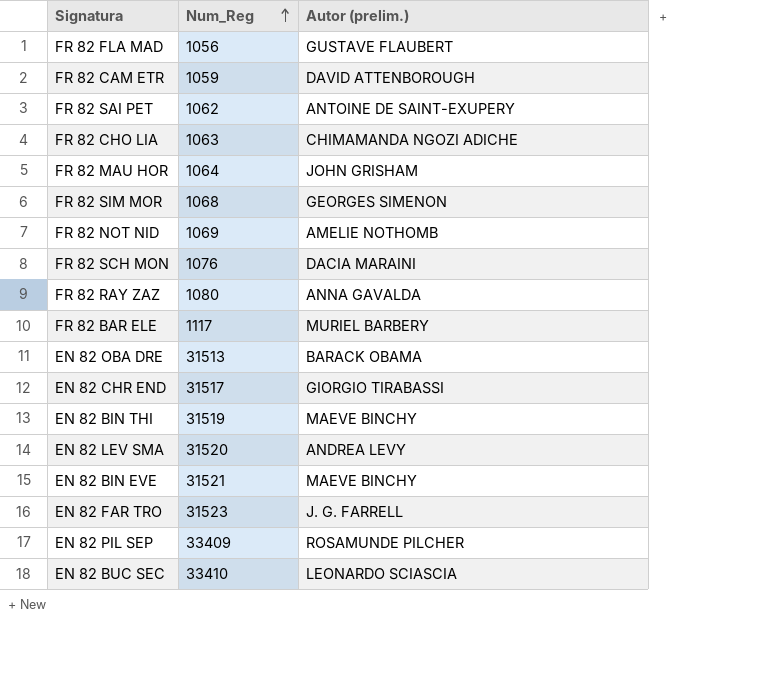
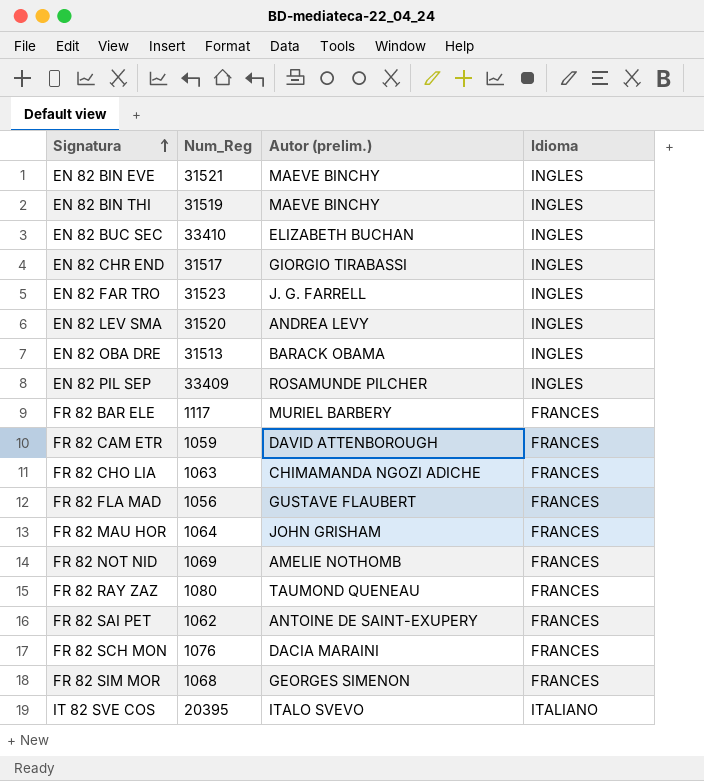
row order: Num_Reg ascending -> Signatura ascending
column Idioma | position: none -> 4
EN 82 BUC SEC | Autor (prelim.): LEONARDO SCIASCIA -> ELIZABETH BUCHAN
FR 82 RAY ZAZ | Autor (prelim.): ANNA GAVALDA -> TAUMOND QUENEAU
row IT 82 SVE COS: none -> 20395 | ITALO SVEVO | ITALIANO

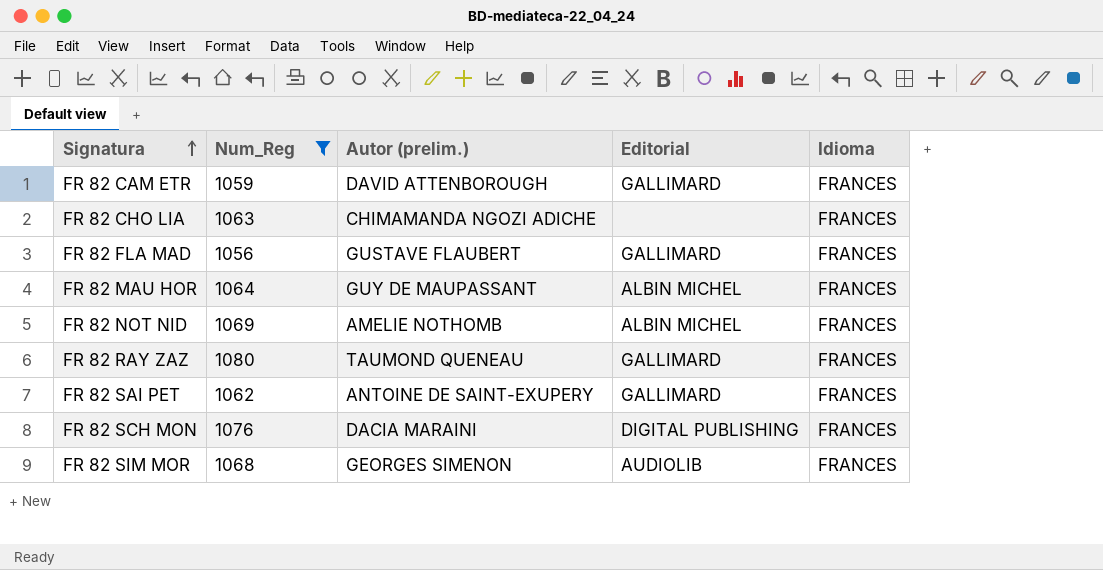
filter: none -> Num_Reg <= 1080
column Editorial | position: none -> 4
FR 82 MAU HOR | Autor (prelim.): JOHN GRISHAM -> GUY DE MAUPASSANT

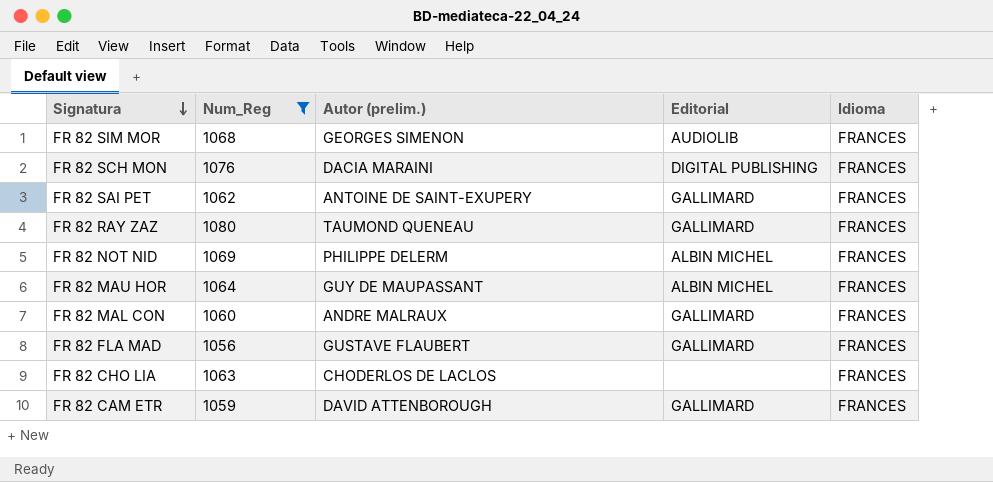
row order: Signatura ascending -> Signatura descending
FR 82 NOT NID | Autor (prelim.): AMELIE NOTHOMB -> PHILIPPE DELERM
row FR 82 MAL CON: none -> 1060 | ANDRE MALRAUX | GALLIMARD | FRANCES
FR 82 CHO LIA | Autor (prelim.): CHIMAMANDA NGOZI ADICHE -> CHODERLOS DE LACLOS

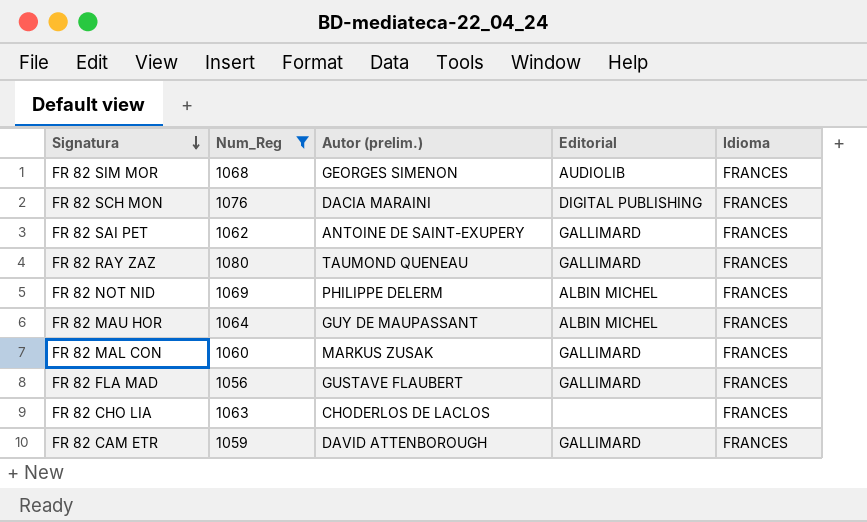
FR 82 MAL CON | Autor (prelim.): ANDRE MALRAUX -> MARKUS ZUSAK

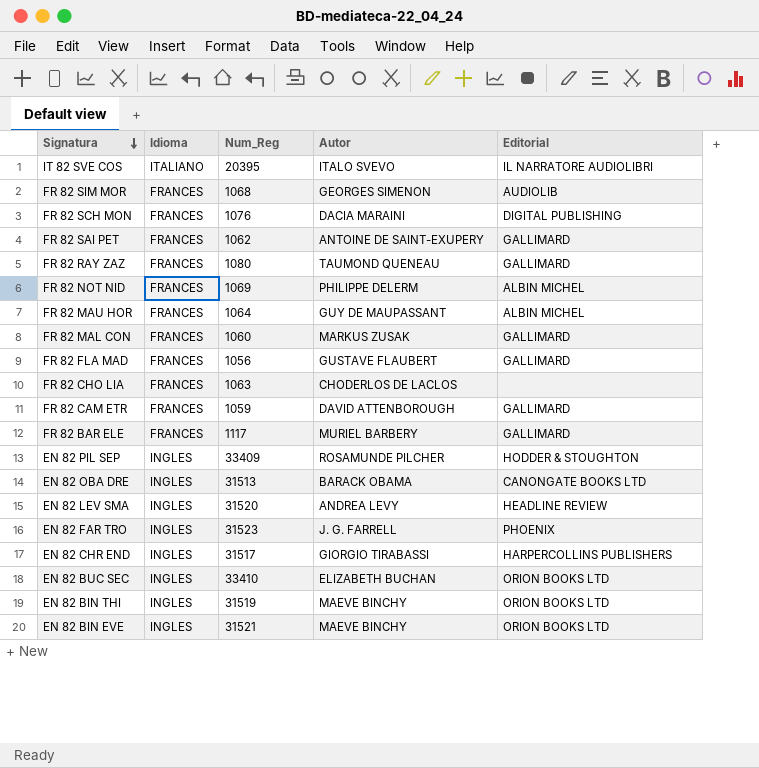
filter: Num_Reg <= 1080 -> none
column Idioma | position: 5 -> 2
column name: Autor (prelim.) -> Autor

